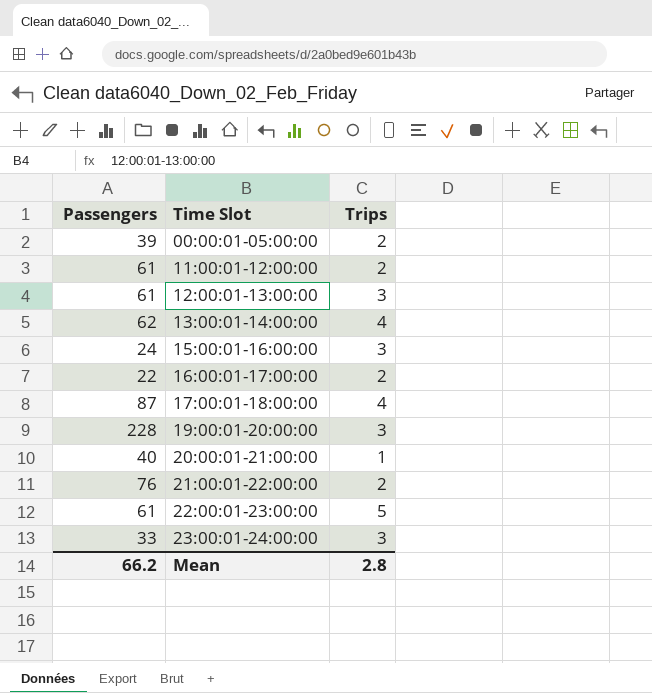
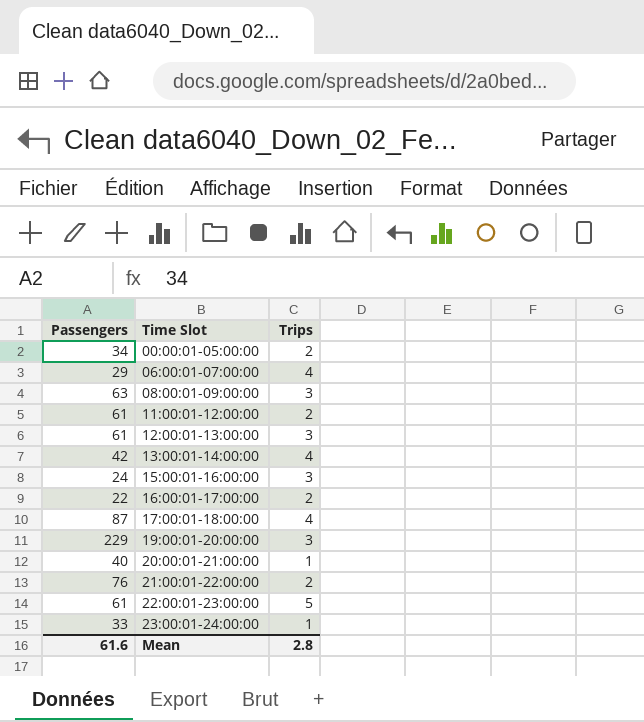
00:00:01-05:00:00 | Passengers: 39 -> 34
row 06:00:01-07:00:00: none -> 29 | 4
row 08:00:01-09:00:00: none -> 63 | 3
13:00:01-14:00:00 | Passengers: 62 -> 42
19:00:01-20:00:00 | Passengers: 228 -> 229
23:00:01-24:00:00 | Trips: 3 -> 1
Mean | Passengers: 66.2 -> 61.6

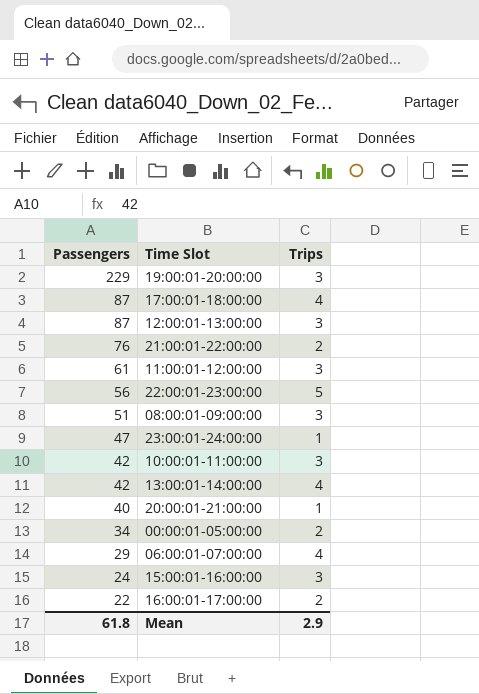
row order: Time Slot ascending -> Passengers descending
12:00:01-13:00:00 | Passengers: 61 -> 87
11:00:01-12:00:00 | Trips: 2 -> 3
22:00:01-23:00:00 | Passengers: 61 -> 56
08:00:01-09:00:00 | Passengers: 63 -> 51
23:00:01-24:00:00 | Passengers: 33 -> 47
row 10:00:01-11:00:00: none -> 42 | 3
Mean | Passengers: 61.6 -> 61.8
Mean | Trips: 2.8 -> 2.9

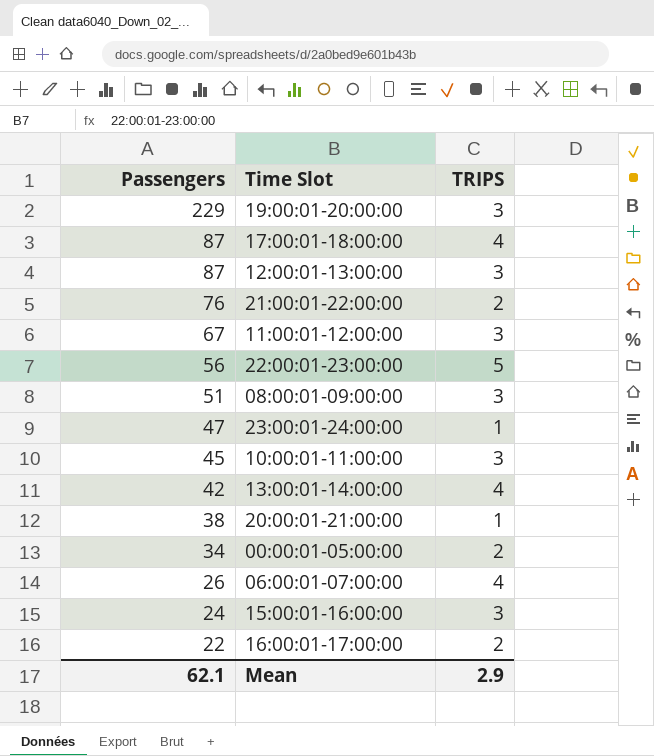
column name: Trips -> TRIPS
11:00:01-12:00:00 | Passengers: 61 -> 67
10:00:01-11:00:00 | Passengers: 42 -> 45
20:00:01-21:00:00 | Passengers: 40 -> 38
06:00:01-07:00:00 | Passengers: 29 -> 26
Mean | Passengers: 61.8 -> 62.1

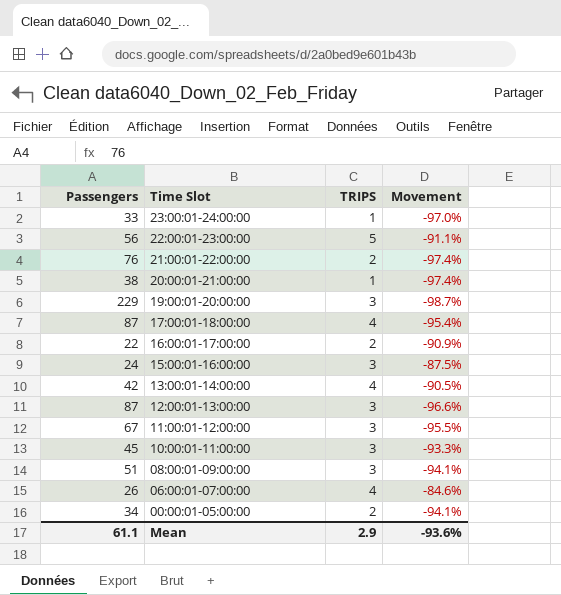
row order: Passengers descending -> Time Slot descending
column Movement | formula: none -> ([TRIPS] - [Passengers]) / [Passengers]
23:00:01-24:00:00 | Passengers: 47 -> 33
Mean | Passengers: 62.1 -> 61.1

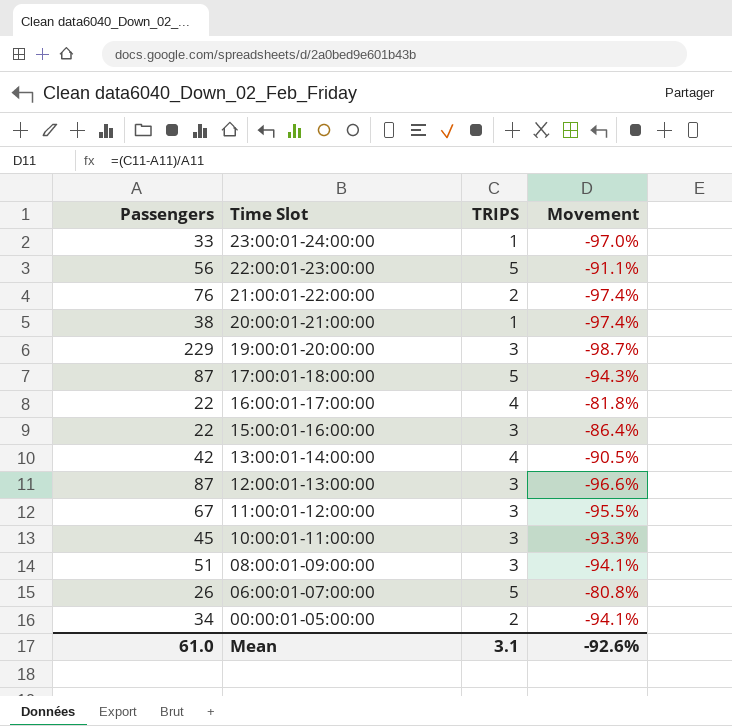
17:00:01-18:00:00 | TRIPS: 4 -> 5
17:00:01-18:00:00 | Movement: -95.4% -> -94.3%
16:00:01-17:00:00 | TRIPS: 2 -> 4
16:00:01-17:00:00 | Movement: -90.9% -> -81.8%
15:00:01-16:00:00 | Passengers: 24 -> 22
15:00:01-16:00:00 | Movement: -87.5% -> -86.4%
06:00:01-07:00:00 | TRIPS: 4 -> 5
06:00:01-07:00:00 | Movement: -84.6% -> -80.8%
Mean | Passengers: 61.1 -> 61.0
Mean | TRIPS: 2.9 -> 3.1
Mean | Movement: -93.6% -> -92.6%

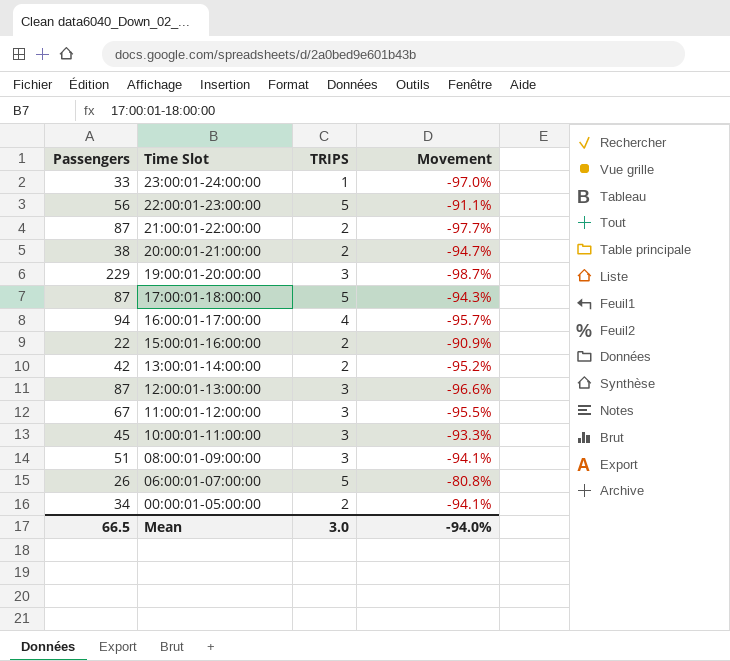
21:00:01-22:00:00 | Passengers: 76 -> 87
21:00:01-22:00:00 | Movement: -97.4% -> -97.7%
20:00:01-21:00:00 | TRIPS: 1 -> 2
20:00:01-21:00:00 | Movement: -97.4% -> -94.7%
16:00:01-17:00:00 | Passengers: 22 -> 94
16:00:01-17:00:00 | Movement: -81.8% -> -95.7%
15:00:01-16:00:00 | TRIPS: 3 -> 2
15:00:01-16:00:00 | Movement: -86.4% -> -90.9%
13:00:01-14:00:00 | TRIPS: 4 -> 2
13:00:01-14:00:00 | Movement: -90.5% -> -95.2%
Mean | Passengers: 61.0 -> 66.5
Mean | TRIPS: 3.1 -> 3.0
Mean | Movement: -92.6% -> -94.0%

